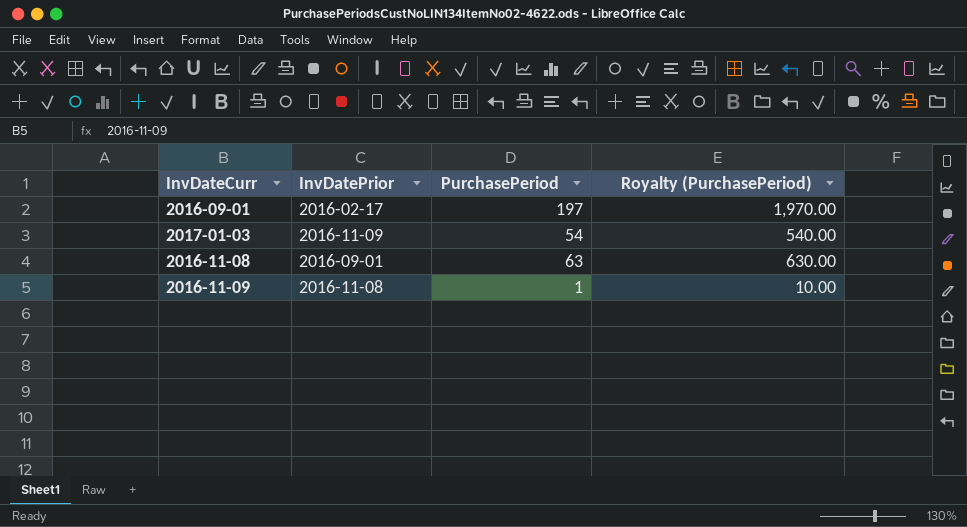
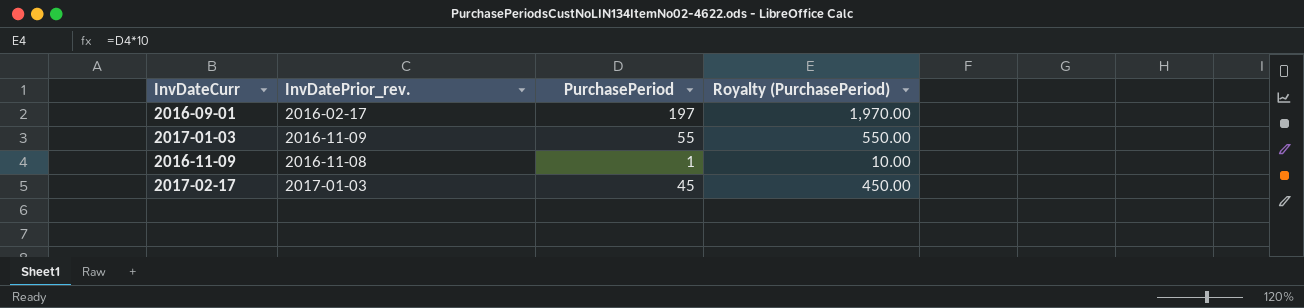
column name: InvDatePrior -> InvDatePrior_rev.
row 2016-11-08: 2016-09-01 | 63 | 630.00 -> none
2017-01-03 | PurchasePeriod: 54 -> 55
2017-01-03 | Royalty (PurchasePeriod): 540.00 -> 550.00
row 2017-02-17: none -> 2017-01-03 | 45 | 450.00

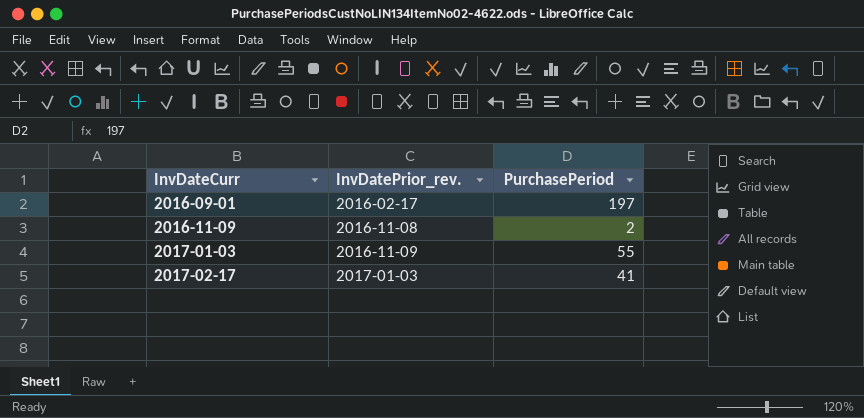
row order: none -> InvDateCurr ascending
column Royalty (PurchasePeriod) | formula: [PurchasePeriod] * 10 -> none
2016-11-09 | PurchasePeriod: 1 -> 2
2017-02-17 | PurchasePeriod: 45 -> 41

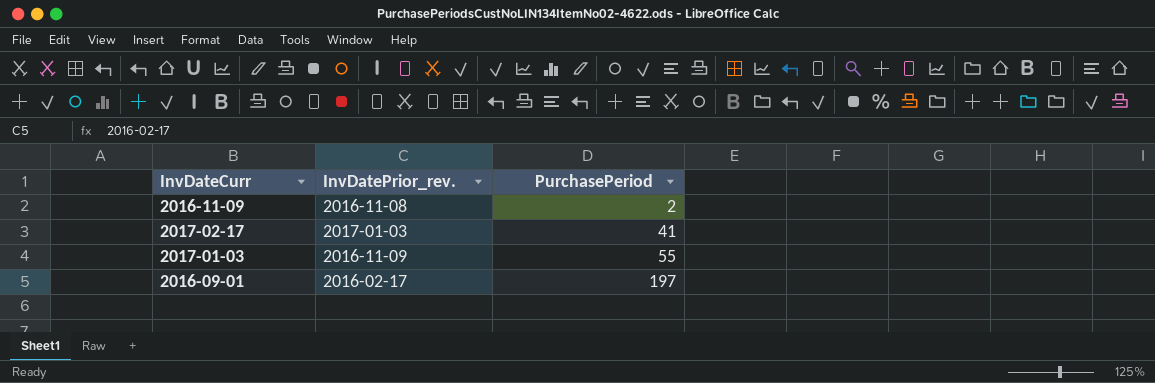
row order: InvDateCurr ascending -> PurchasePeriod ascending

